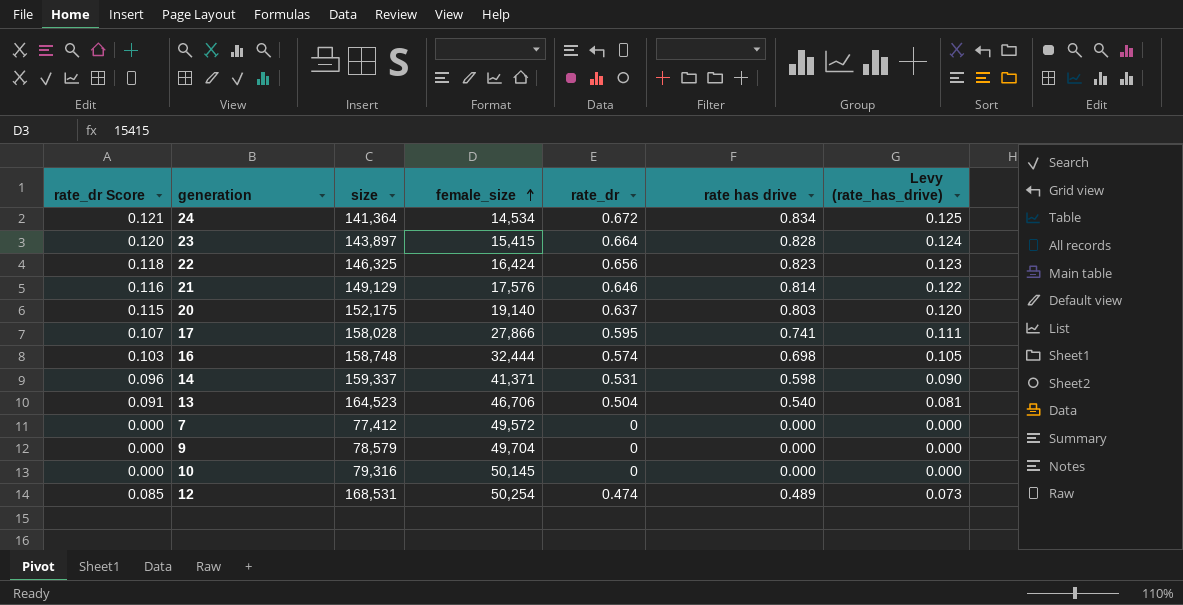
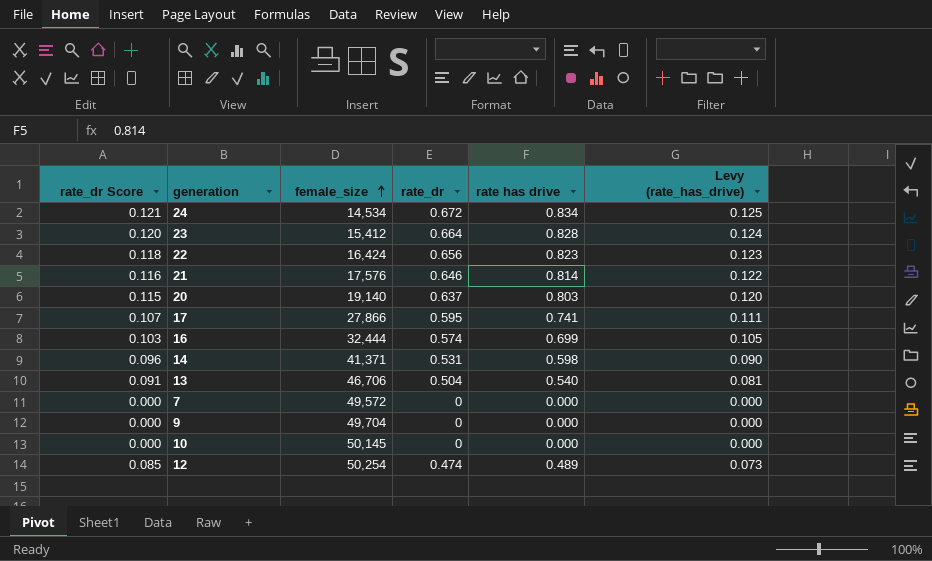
column size | position: 3 -> none
23 | female_size: 15,415 -> 15,412
16 | rate has drive: 0.698 -> 0.699

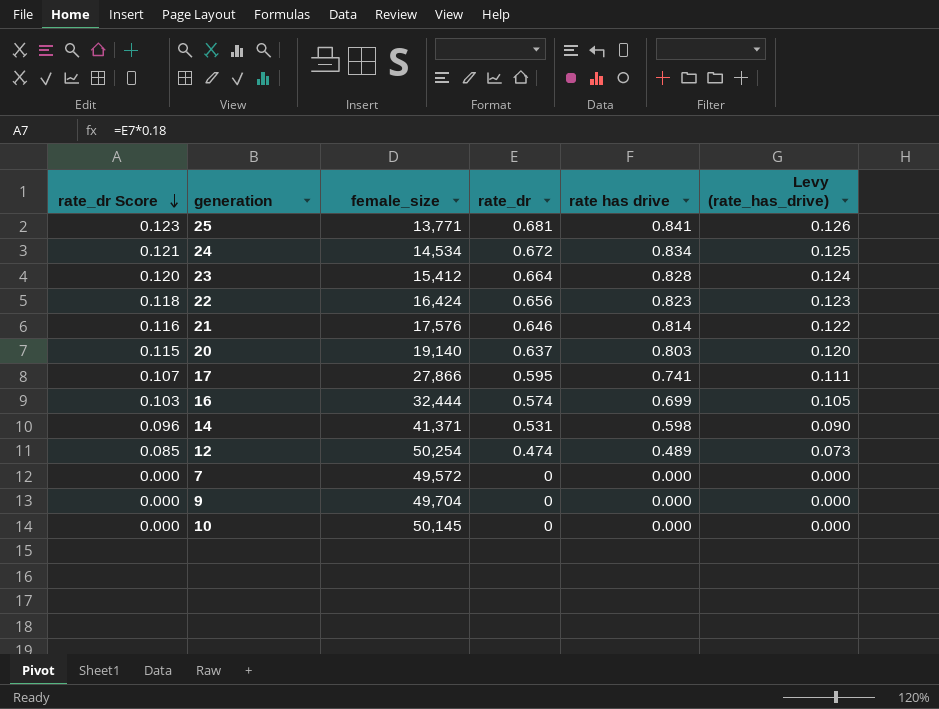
row order: female_size ascending -> rate_dr Score descending
row 13: 0.091 | 46,706 | 0.504 | 0.540 | 0.081 -> none
row 25: none -> 0.123 | 13,771 | 0.681 | 0.841 | 0.126

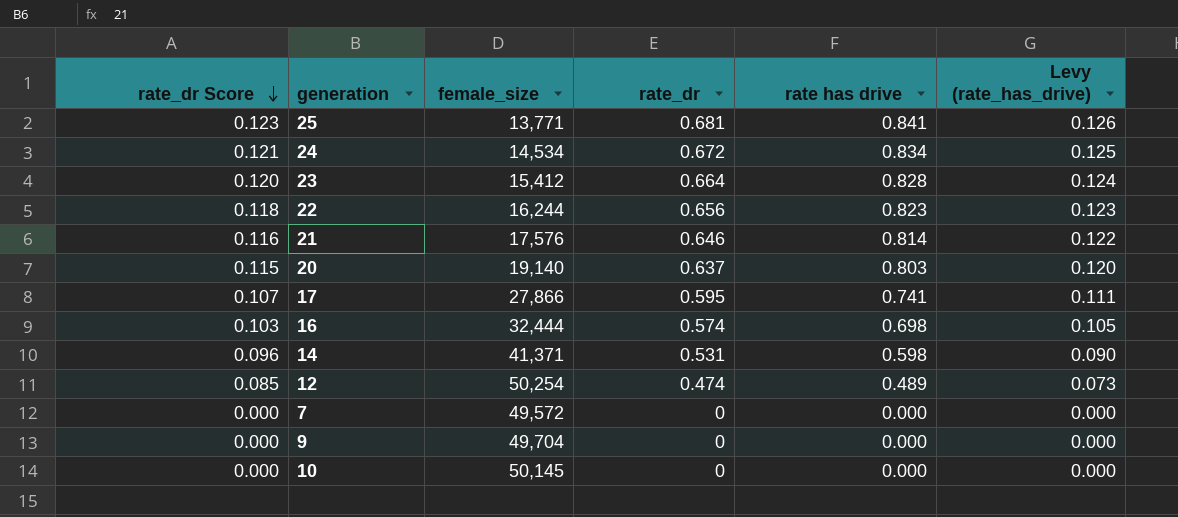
22 | female_size: 16,424 -> 16,244
16 | rate has drive: 0.699 -> 0.698

